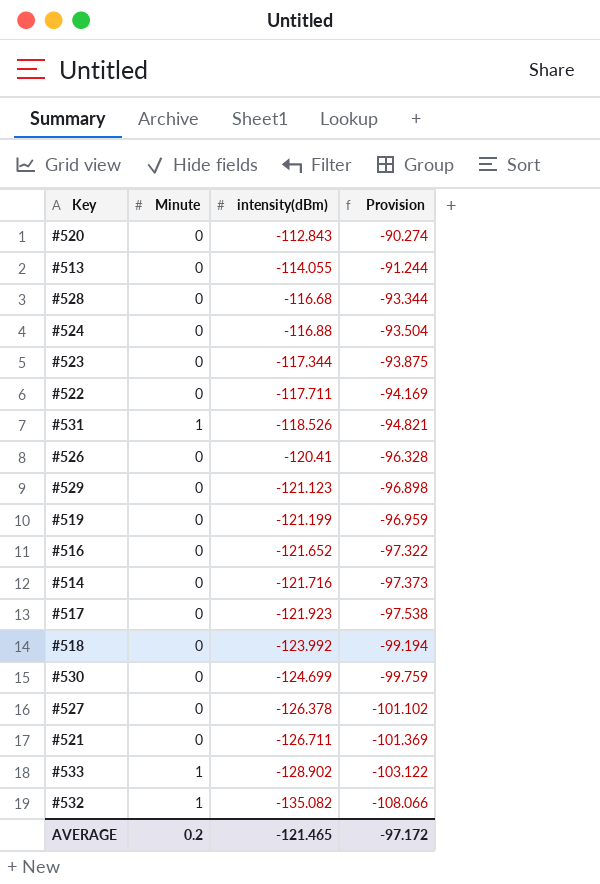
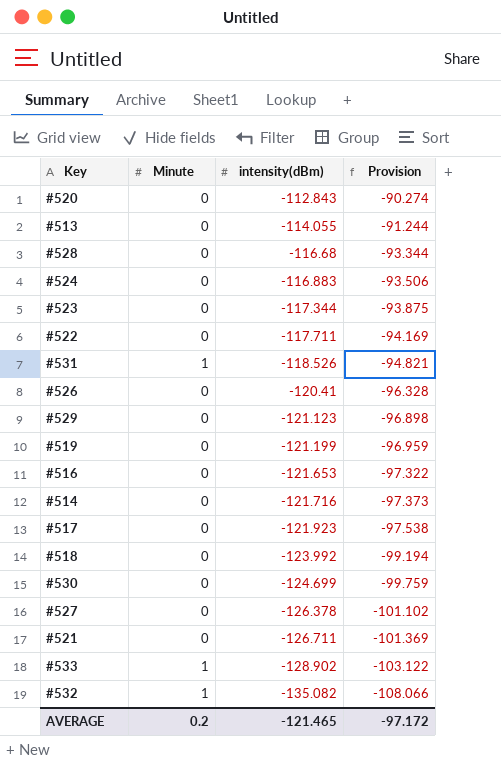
#524 | intensity(dBm): -116.88 -> -116.883
#524 | Provision: -93.504 -> -93.506
#516 | intensity(dBm): -121.652 -> -121.653

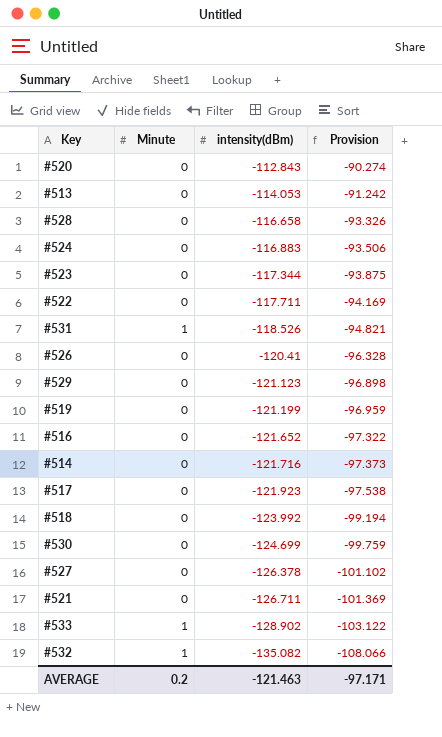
#513 | intensity(dBm): -114.055 -> -114.053
#513 | Provision: -91.244 -> -91.242
#528 | intensity(dBm): -116.68 -> -116.658
#528 | Provision: -93.344 -> -93.326
#516 | intensity(dBm): -121.653 -> -121.652
AVERAGE | intensity(dBm): -121.465 -> -121.463
AVERAGE | Provision: -97.172 -> -97.171

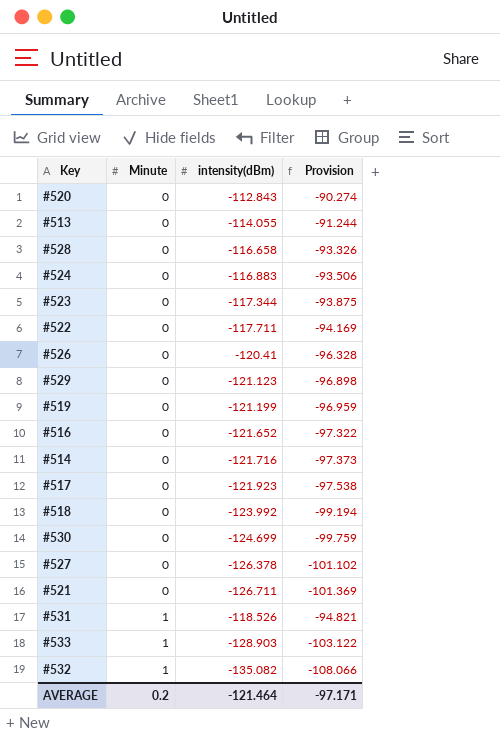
row order: intensity(dBm) descending -> Minute ascending
#513 | intensity(dBm): -114.053 -> -114.055
#513 | Provision: -91.242 -> -91.244
#533 | intensity(dBm): -128.902 -> -128.903
AVERAGE | intensity(dBm): -121.463 -> -121.464

